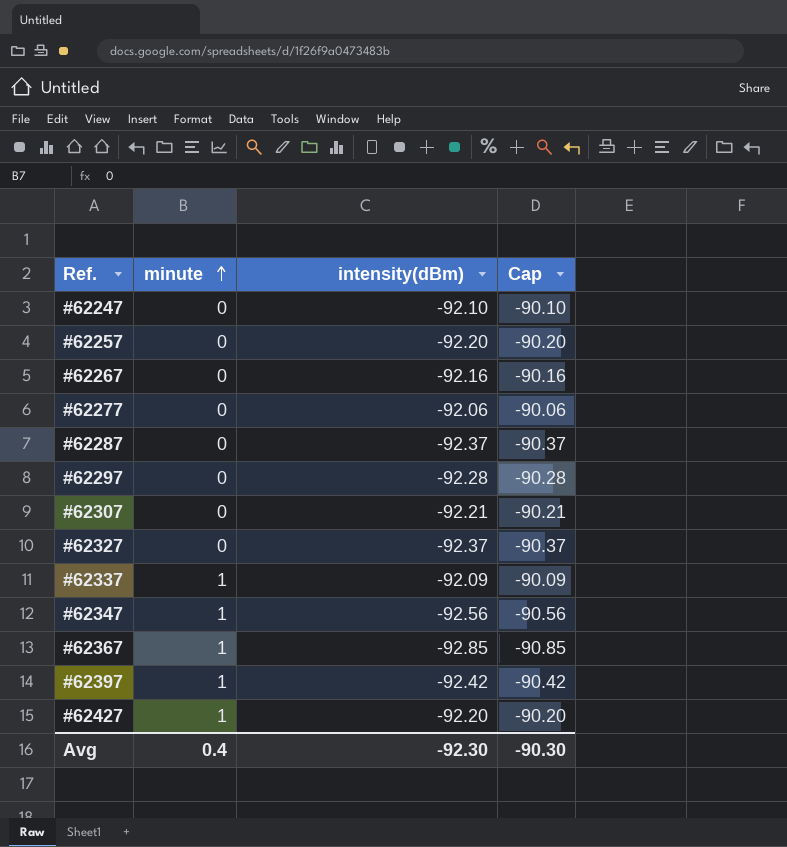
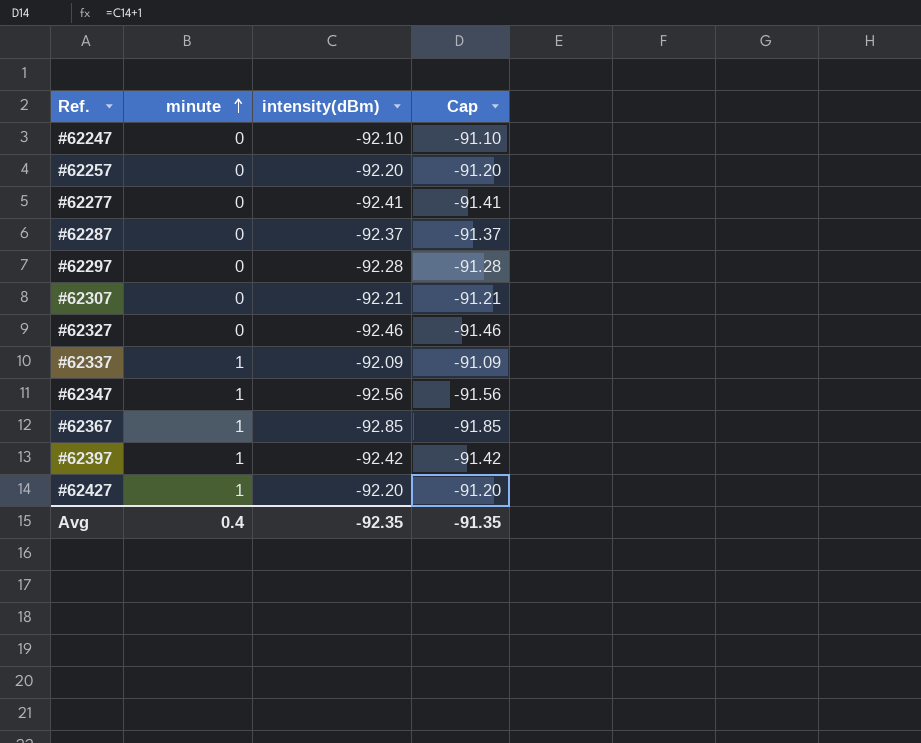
column Cap | formula: [intensity(dBm)] + 2 -> [intensity(dBm)] + 1
row #62267: 0 | -92.16 | -90.16 -> none
#62277 | intensity(dBm): -92.06 -> -92.41
#62327 | intensity(dBm): -92.37 -> -92.46
Avg | intensity(dBm): -92.30 -> -92.35
Avg | Cap: -90.30 -> -91.35

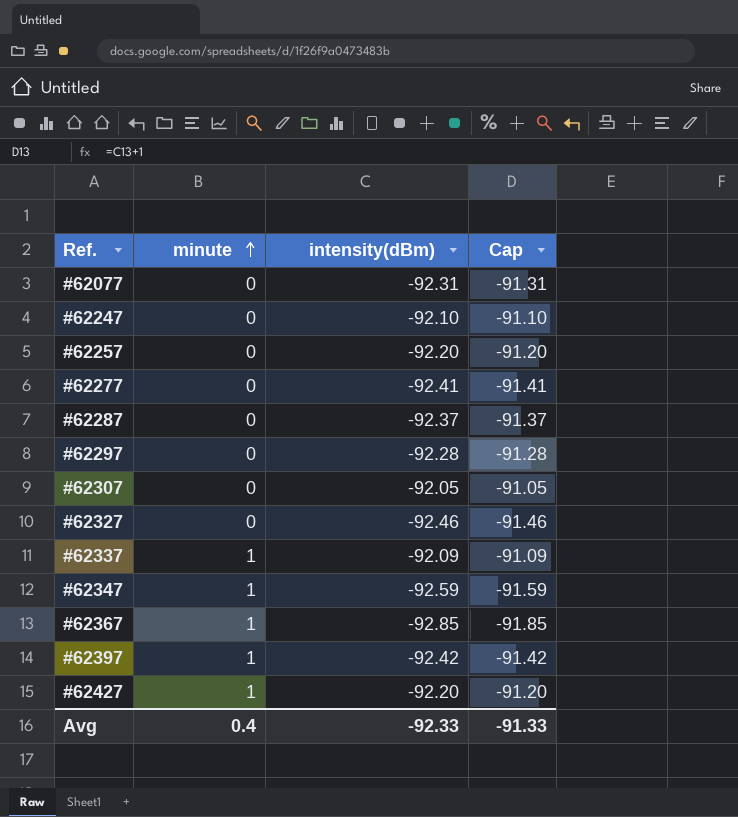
row #62077: none -> 0 | -92.31 | -91.31
#62307 | intensity(dBm): -92.21 -> -92.05
#62307 | Cap: -91.21 -> -91.05
#62347 | intensity(dBm): -92.56 -> -92.59
#62347 | Cap: -91.56 -> -91.59
Avg | intensity(dBm): -92.35 -> -92.33
Avg | Cap: -91.35 -> -91.33

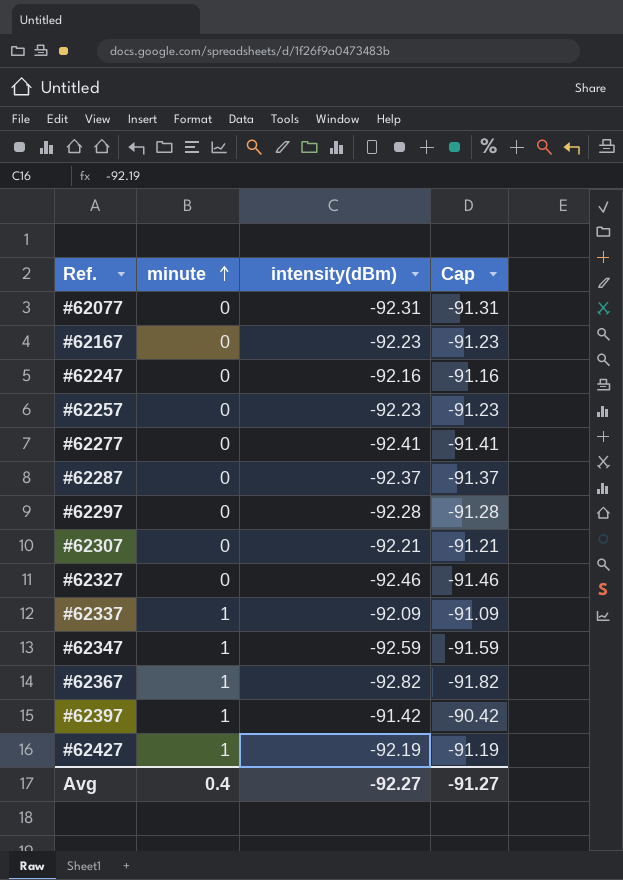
row #62167: none -> 0 | -92.23 | -91.23
#62247 | intensity(dBm): -92.10 -> -92.16
#62247 | Cap: -91.10 -> -91.16
#62257 | intensity(dBm): -92.20 -> -92.23
#62257 | Cap: -91.20 -> -91.23
#62307 | intensity(dBm): -92.05 -> -92.21
#62307 | Cap: -91.05 -> -91.21
#62367 | intensity(dBm): -92.85 -> -92.82
#62367 | Cap: -91.85 -> -91.82
#62397 | intensity(dBm): -92.42 -> -91.42
#62397 | Cap: -91.42 -> -90.42
#62427 | intensity(dBm): -92.20 -> -92.19
#62427 | Cap: -91.20 -> -91.19
Avg | intensity(dBm): -92.33 -> -92.27
Avg | Cap: -91.33 -> -91.27

